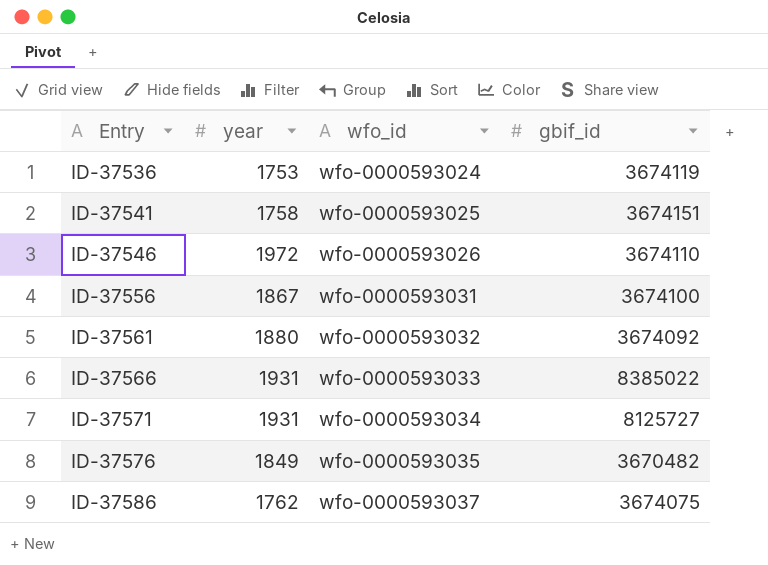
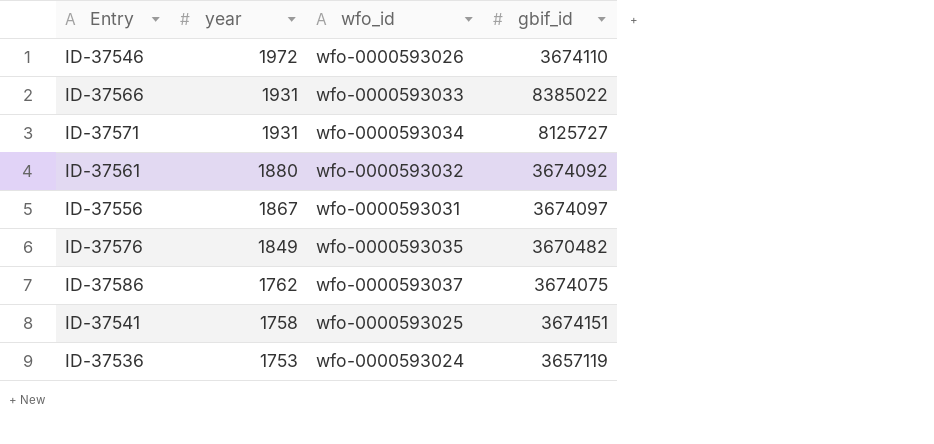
row order: Entry ascending -> year descending
ID-37556 | gbif_id: 3674100 -> 3674097
ID-37536 | gbif_id: 3674119 -> 3657119

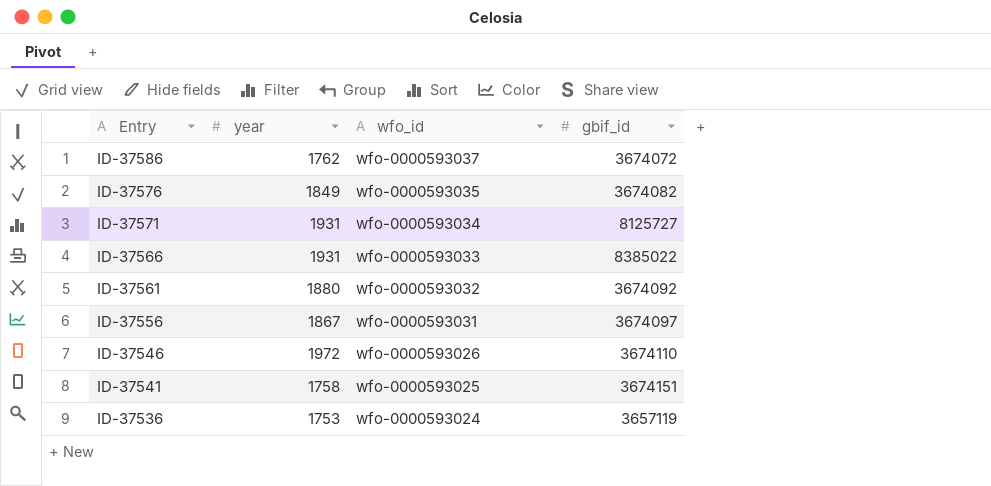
row order: year descending -> Entry descending
ID-37586 | gbif_id: 3674075 -> 3674072
ID-37576 | gbif_id: 3670482 -> 3674082

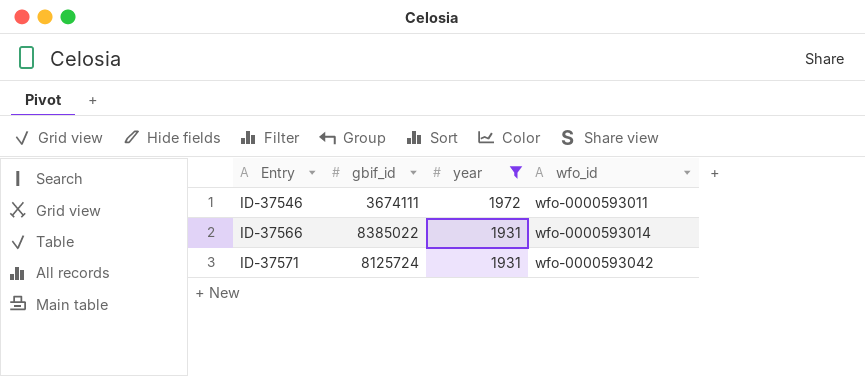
filter: none -> year >= 1931
row order: Entry descending -> Entry ascending
column gbif_id | position: 4 -> 2
ID-37546 | gbif_id: 3674110 -> 3674111
ID-37546 | wfo_id: wfo-0000593026 -> wfo-0000593011
ID-37566 | wfo_id: wfo-0000593033 -> wfo-0000593014
ID-37571 | gbif_id: 8125727 -> 8125724
ID-37571 | wfo_id: wfo-0000593034 -> wfo-0000593042

